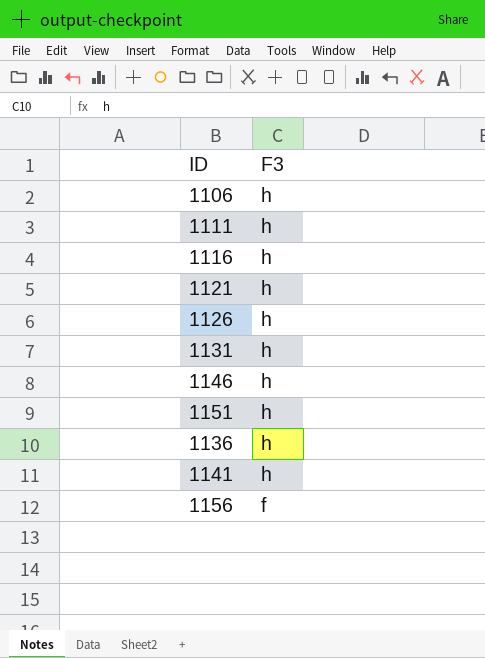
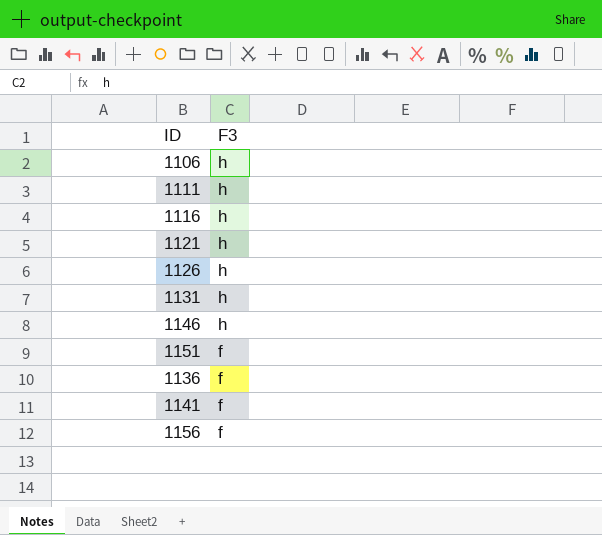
1151 | F3: h -> f
1136 | F3: h -> f
1141 | F3: h -> f

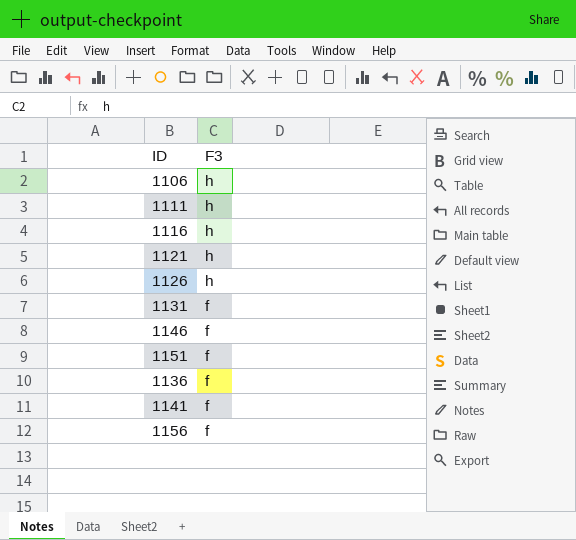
1131 | F3: h -> f
1146 | F3: h -> f

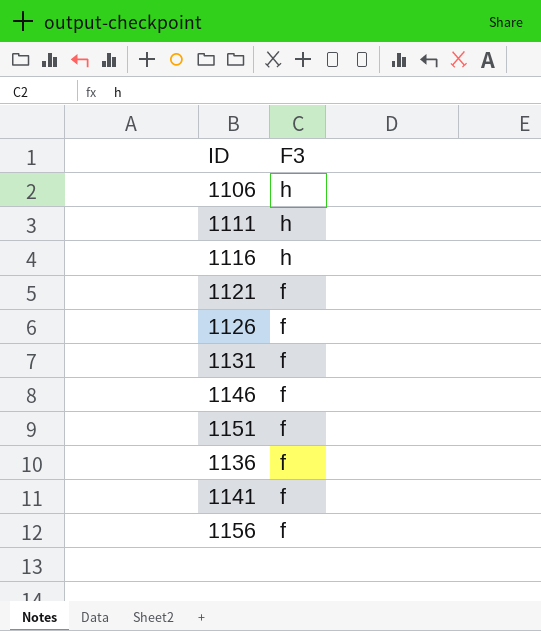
1121 | F3: h -> f
1126 | F3: h -> f

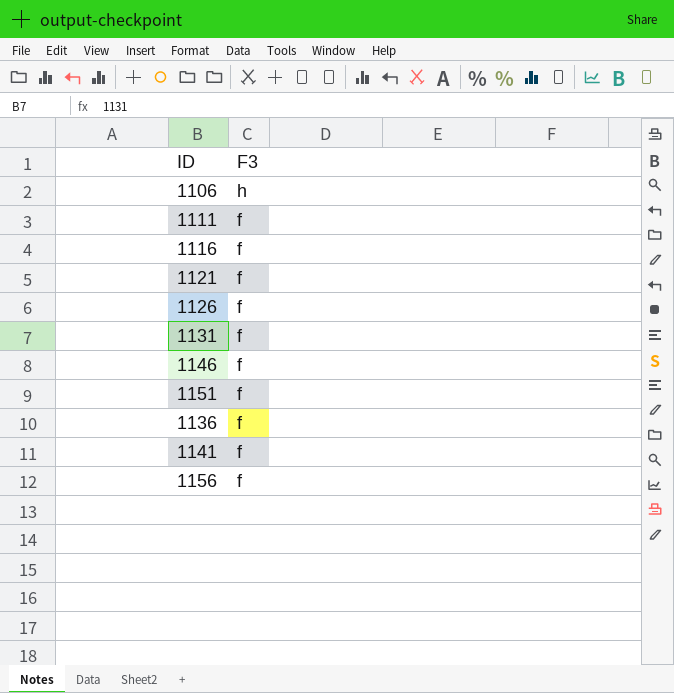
1111 | F3: h -> f
1116 | F3: h -> f

